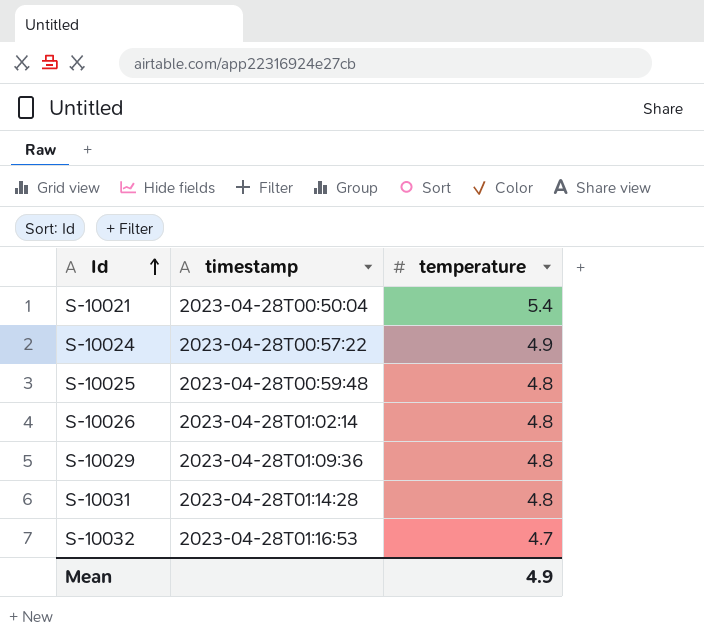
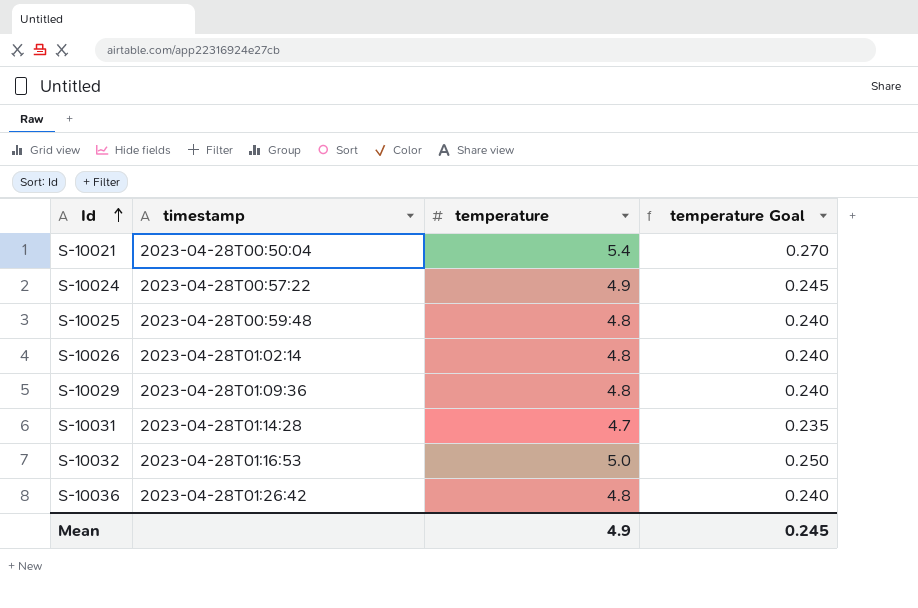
column temperature Goal | formula: none -> [temperature] * 0.05
S-10031 | temperature: 4.8 -> 4.7
S-10032 | temperature: 4.7 -> 5.0
row S-10036: none -> 2023-04-28T01:26:42 | 4.8 | 0.240

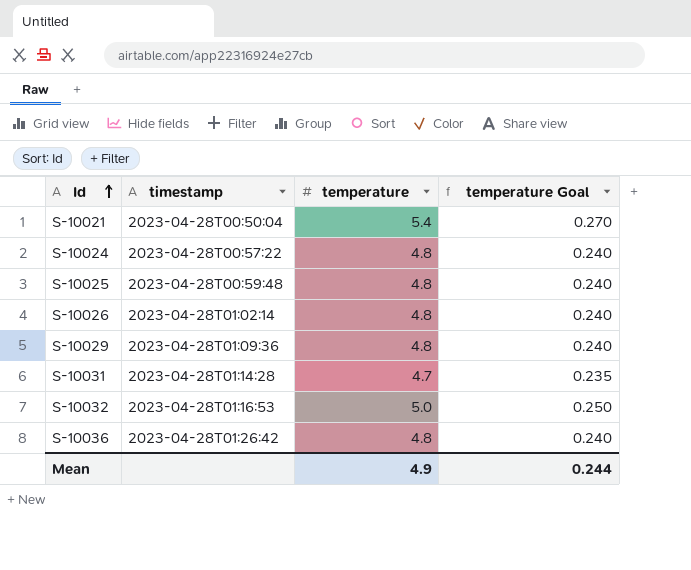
S-10024 | temperature: 4.9 -> 4.8
S-10024 | temperature Goal: 0.245 -> 0.240
Mean | temperature Goal: 0.245 -> 0.244

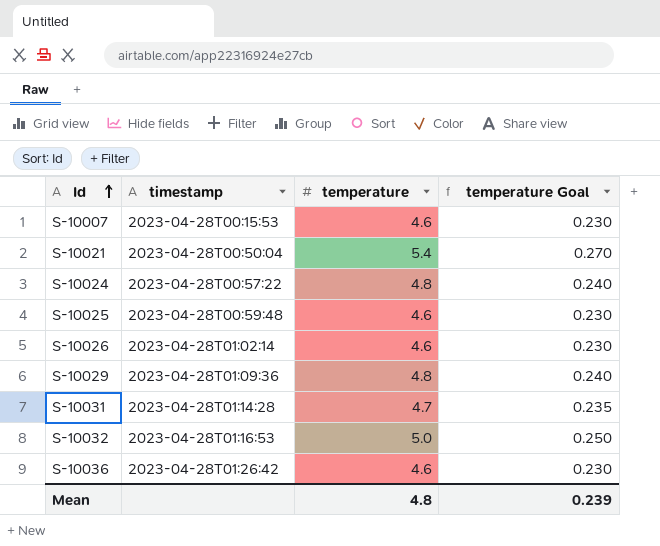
row S-10007: none -> 2023-04-28T00:15:53 | 4.6 | 0.230
S-10025 | temperature: 4.8 -> 4.6
S-10025 | temperature Goal: 0.240 -> 0.230
S-10026 | temperature: 4.8 -> 4.6
S-10026 | temperature Goal: 0.240 -> 0.230
S-10036 | temperature: 4.8 -> 4.6
S-10036 | temperature Goal: 0.240 -> 0.230
Mean | temperature: 4.9 -> 4.8
Mean | temperature Goal: 0.244 -> 0.239

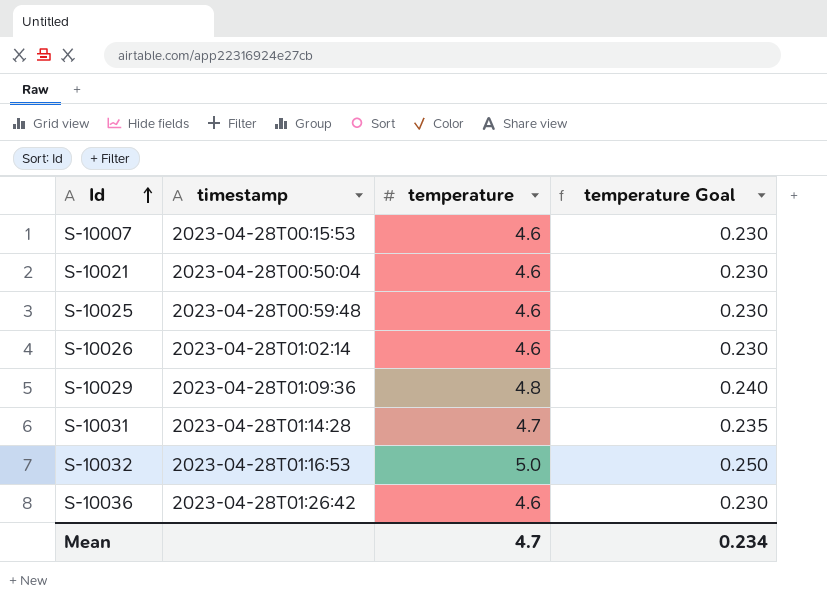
row S-10024: 2023-04-28T00:57:22 | 4.8 | 0.240 -> none
S-10021 | temperature: 5.4 -> 4.6
S-10021 | temperature Goal: 0.270 -> 0.230
Mean | temperature: 4.8 -> 4.7
Mean | temperature Goal: 0.239 -> 0.234

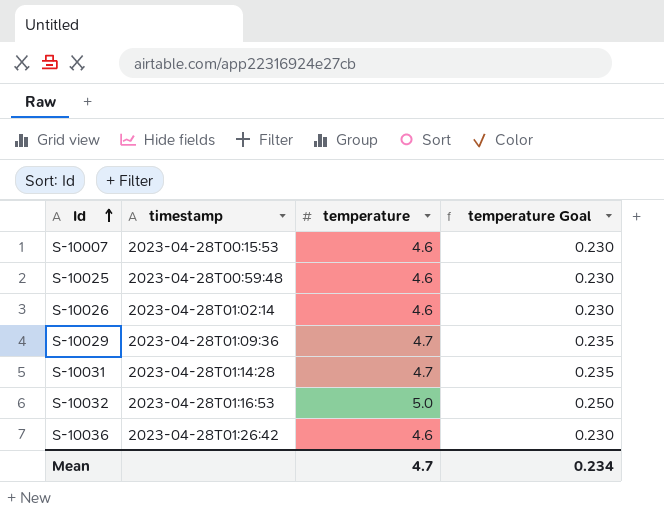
row S-10021: 2023-04-28T00:50:04 | 4.6 | 0.230 -> none
S-10029 | temperature: 4.8 -> 4.7
S-10029 | temperature Goal: 0.240 -> 0.235

